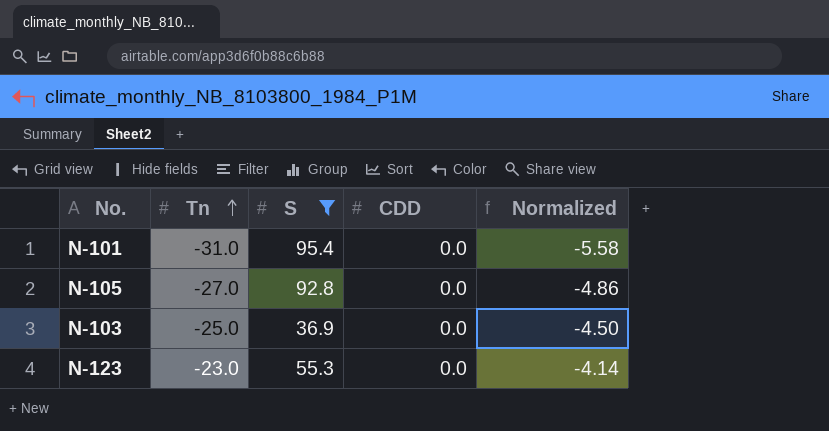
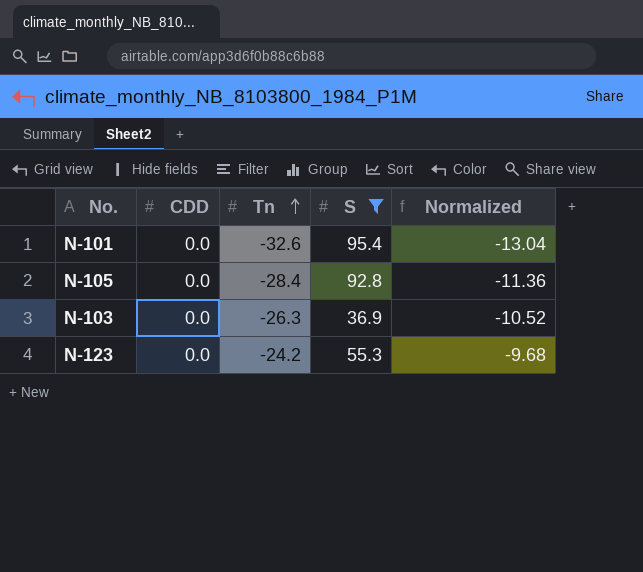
column CDD | position: 4 -> 2
column Normalized | formula: [Tn] * 0.18 -> [Tn] * 0.4
N-101 | Tn: -31.0 -> -32.6
N-105 | Tn: -27.0 -> -28.4
N-103 | Tn: -25.0 -> -26.3
N-123 | Tn: -23.0 -> -24.2

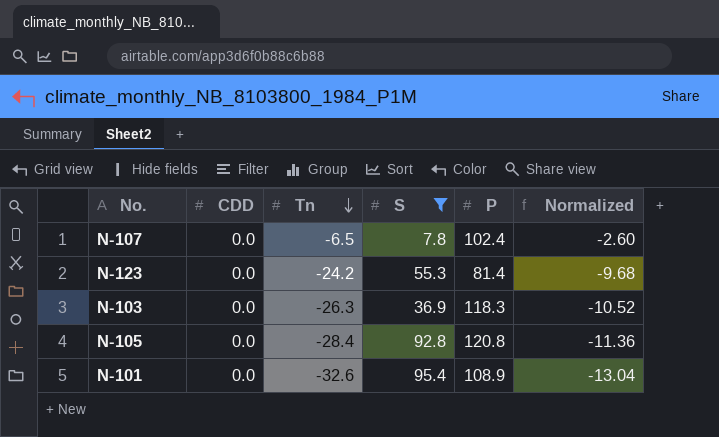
row order: Tn ascending -> Tn descending
column P | position: none -> 5
row N-107: none -> 0.0 | -6.5 | 7.8 | 102.4 | -2.60

